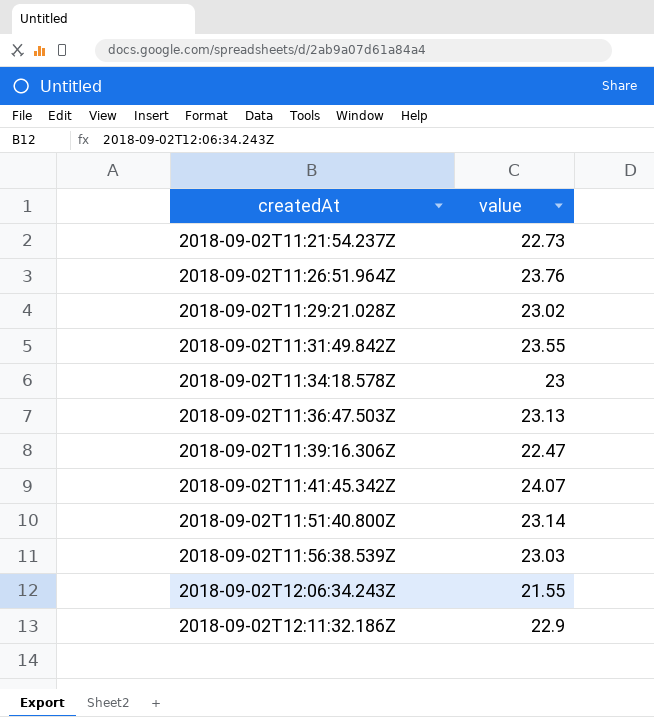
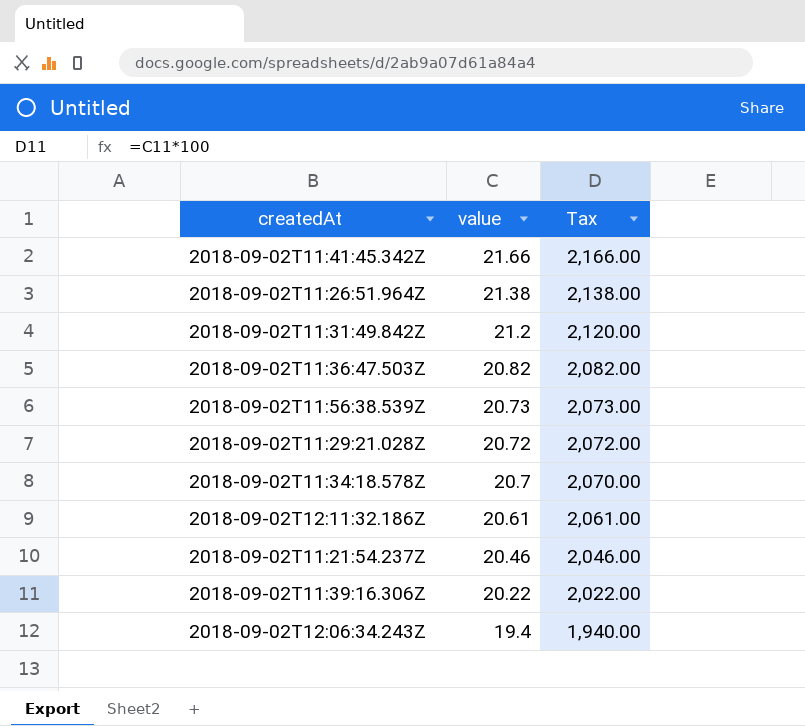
row order: createdAt ascending -> value descending
column Tax | formula: none -> [value] * 100
row 2018-09-02T11:51:40.800Z: 23.14 -> none
2018-09-02T11:41:45.342Z | value: 24.07 -> 21.66
2018-09-02T11:26:51.964Z | value: 23.76 -> 21.38
2018-09-02T11:31:49.842Z | value: 23.55 -> 21.2
2018-09-02T11:36:47.503Z | value: 23.13 -> 20.82
2018-09-02T11:56:38.539Z | value: 23.03 -> 20.73
2018-09-02T11:29:21.028Z | value: 23.02 -> 20.72
2018-09-02T11:34:18.578Z | value: 23 -> 20.7
2018-09-02T12:11:32.186Z | value: 22.9 -> 20.61
2018-09-02T11:21:54.237Z | value: 22.73 -> 20.46
2018-09-02T11:39:16.306Z | value: 22.47 -> 20.22
2018-09-02T12:06:34.243Z | value: 21.55 -> 19.4

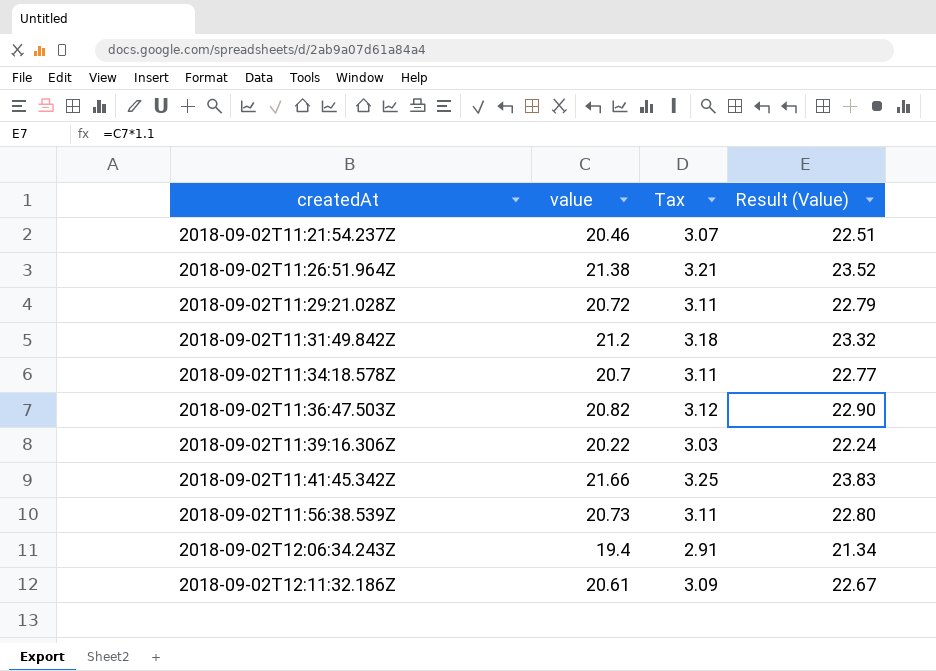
row order: value descending -> createdAt ascending
column Tax | formula: [value] * 100 -> [value] * 0.15
column Result (Value) | formula: none -> [value] * 1.1

